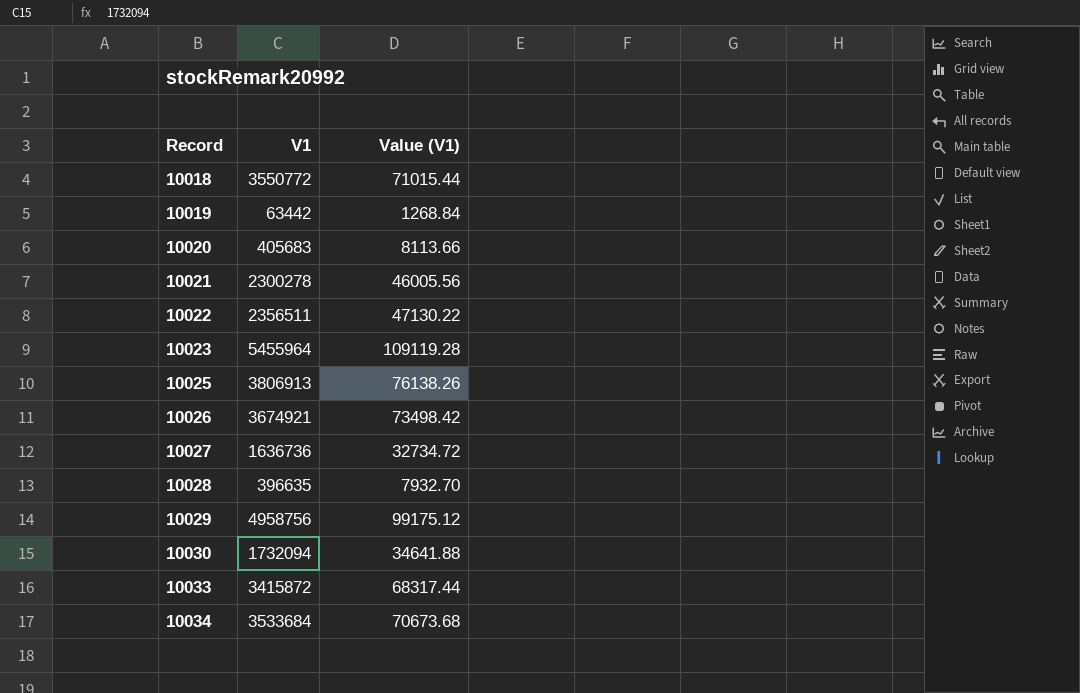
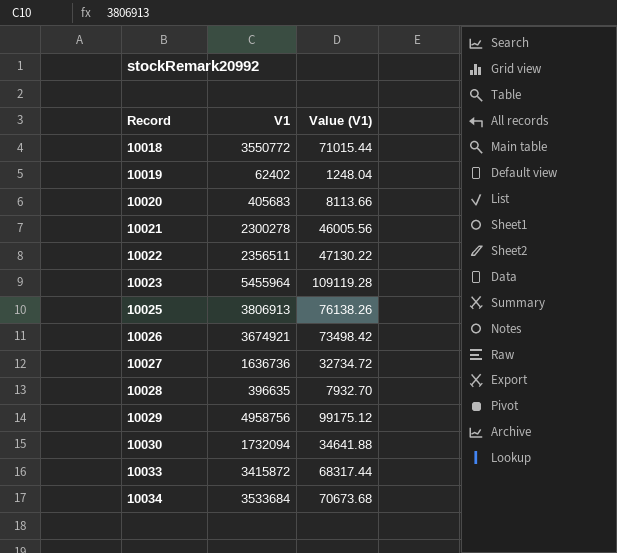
10019 | V1: 63442 -> 62402
10019 | Value (V1): 1268.84 -> 1248.04

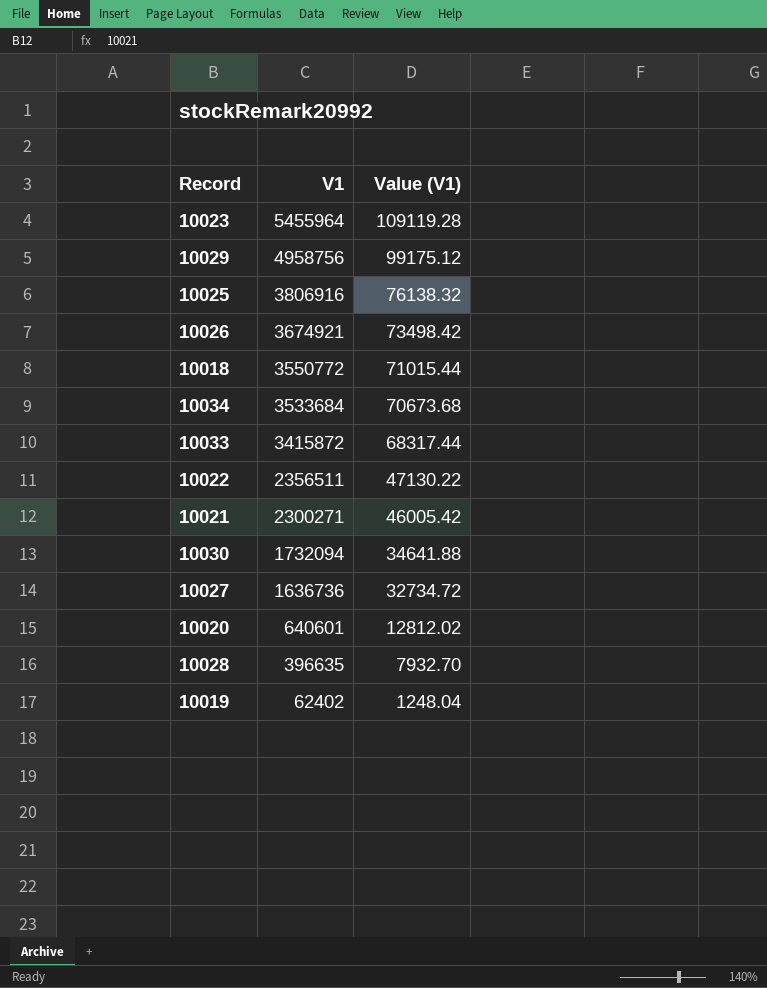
row order: Record ascending -> V1 descending
10025 | V1: 3806913 -> 3806916
10025 | Value (V1): 76138.26 -> 76138.32
10021 | V1: 2300278 -> 2300271
10021 | Value (V1): 46005.56 -> 46005.42
10020 | V1: 405683 -> 640601
10020 | Value (V1): 8113.66 -> 12812.02

